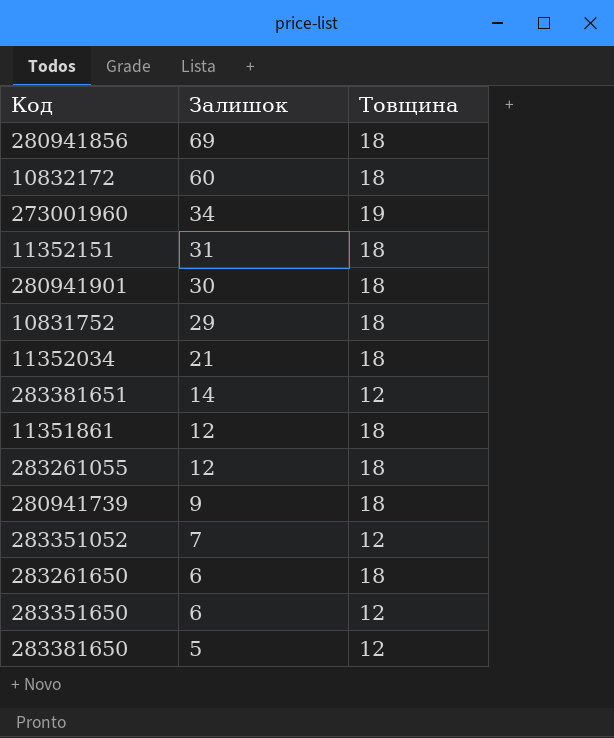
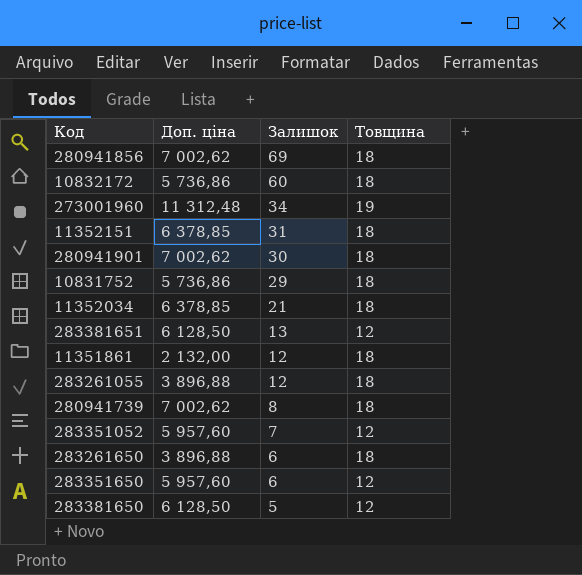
column Доп. ціна | position: none -> 2
283381651 | Залишок: 14 -> 13
280941739 | Залишок: 9 -> 8

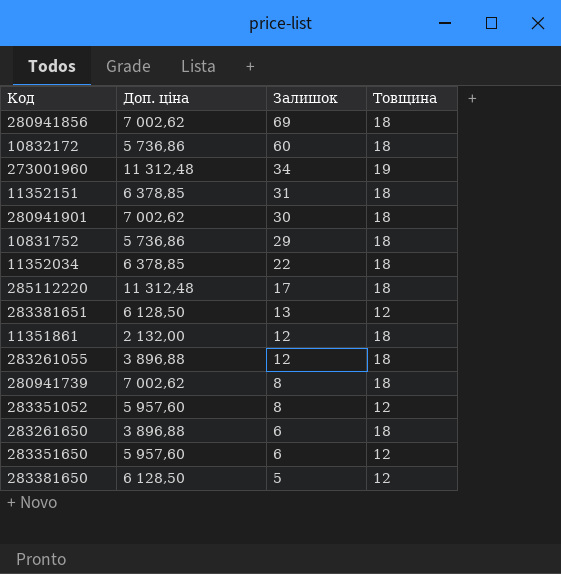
11352034 | Залишок: 21 -> 22
row 285112220: none -> 11 312,48 | 17 | 18
283351052 | Залишок: 7 -> 8

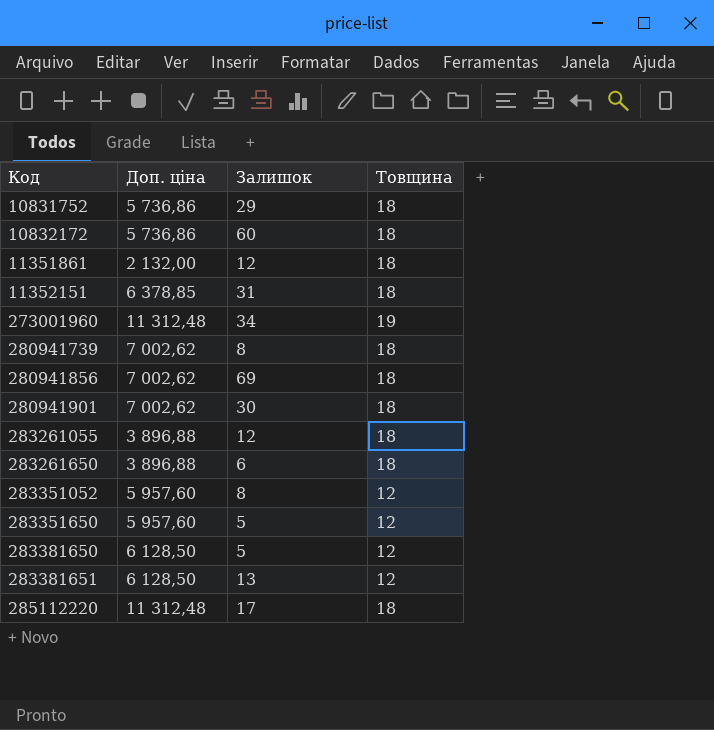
row order: Залишок descending -> Код ascending
row 11352034: 6 378,85 | 22 | 18 -> none
283351650 | Залишок: 6 -> 5

